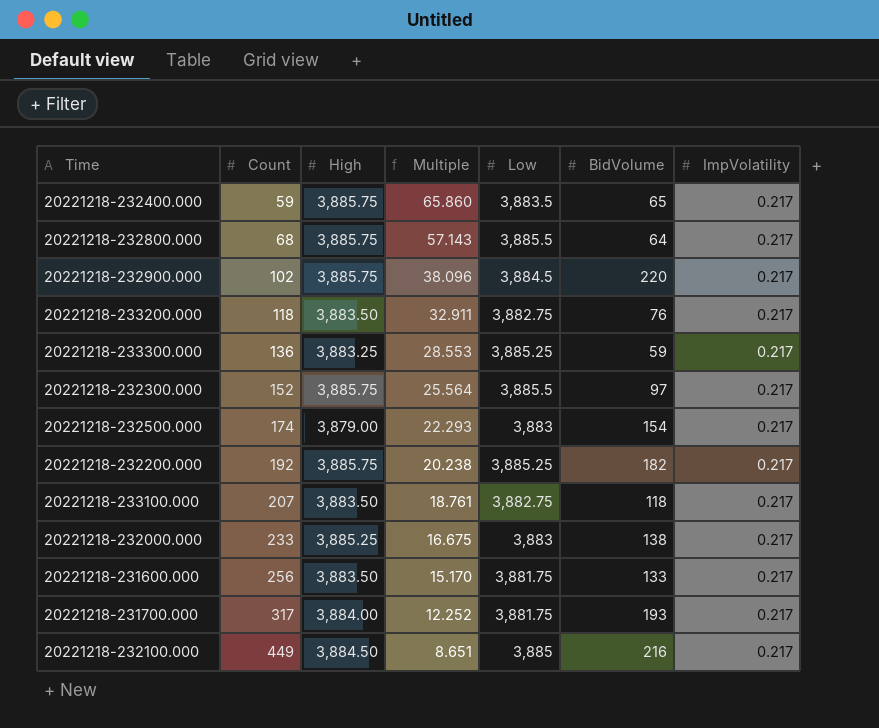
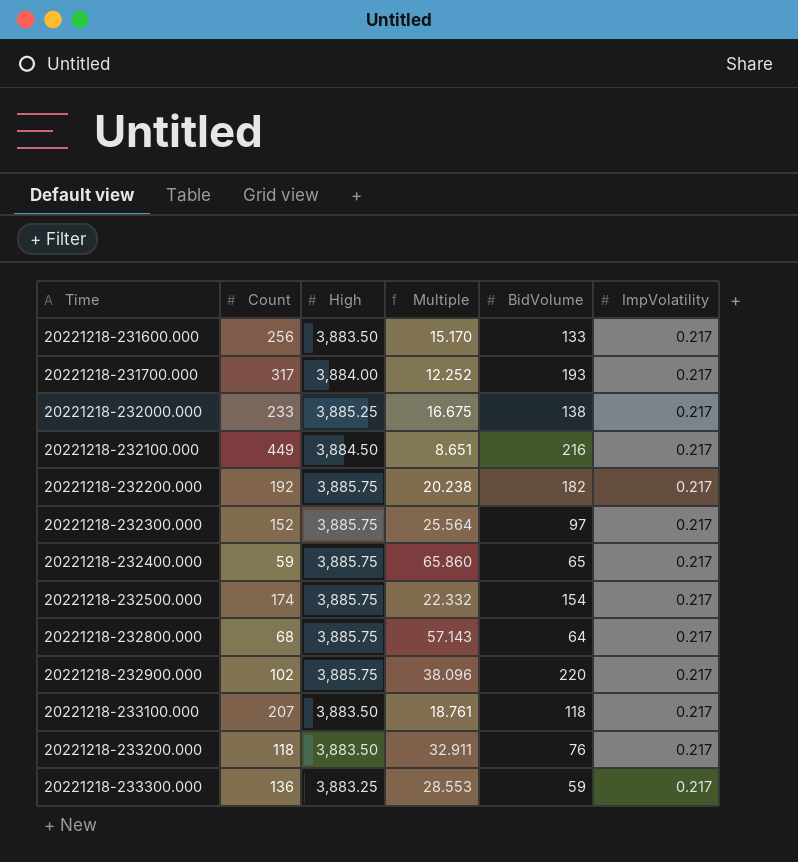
row order: Count ascending -> Time ascending
column Low | position: 5 -> none
20221218-232500.000 | High: 3,879.00 -> 3,885.75
20221218-232500.000 | Multiple: 22.293 -> 22.332

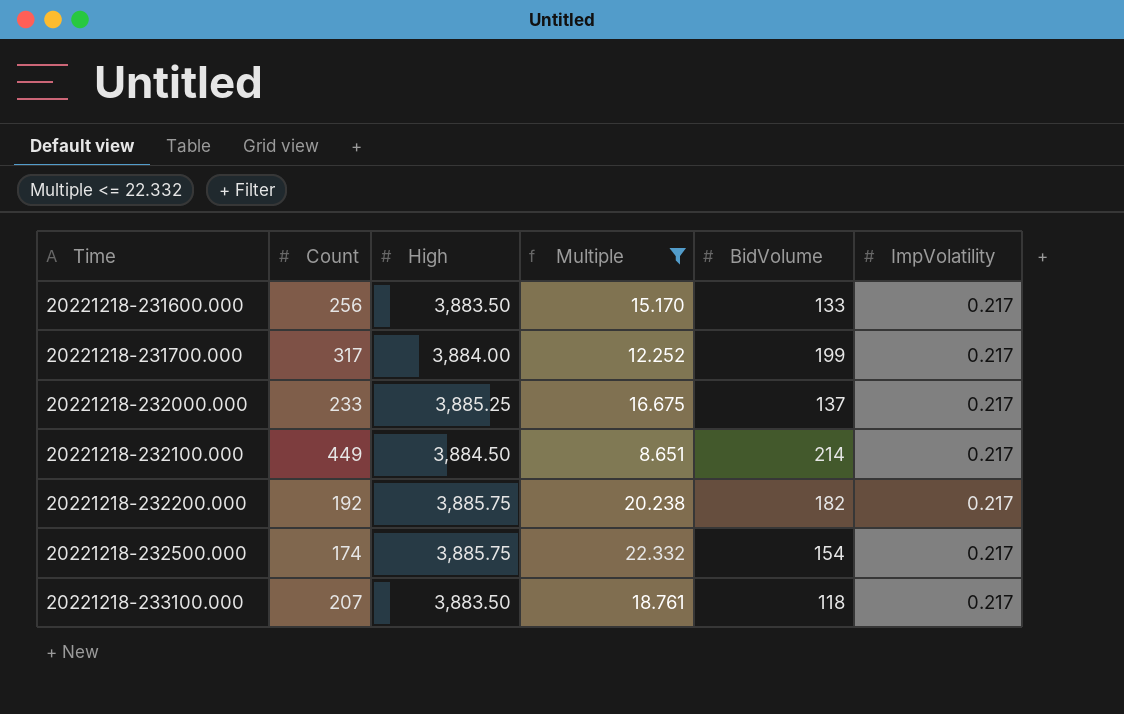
filter: none -> Multiple <= 22.332
20221218-231700.000 | BidVolume: 193 -> 199
20221218-232000.000 | BidVolume: 138 -> 137
20221218-232100.000 | BidVolume: 216 -> 214

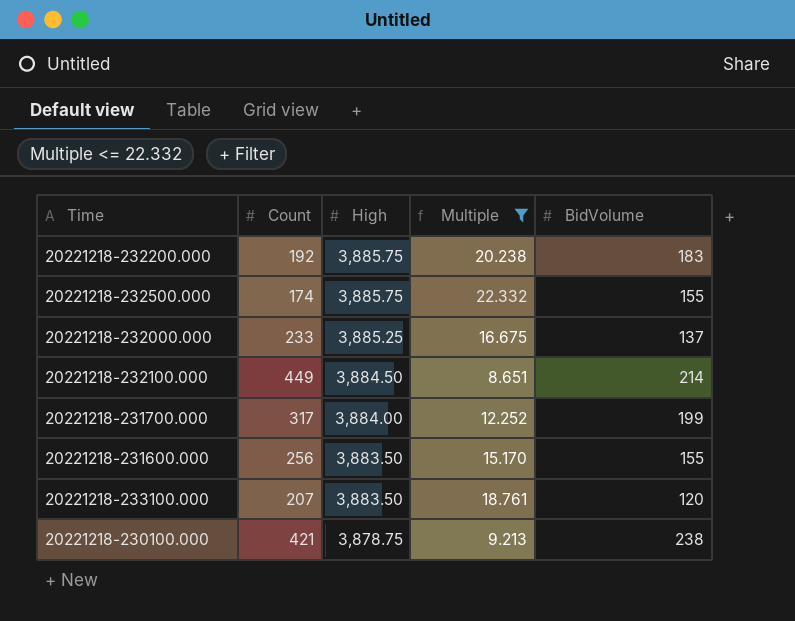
row order: Time ascending -> High descending
column ImpVolatility | position: 6 -> none
20221218-232200.000 | BidVolume: 182 -> 183
20221218-232500.000 | BidVolume: 154 -> 155
20221218-231600.000 | BidVolume: 133 -> 155
20221218-233100.000 | BidVolume: 118 -> 120
row 20221218-230100.000: none -> 421 | 3,878.75 | 9.213 | 238

